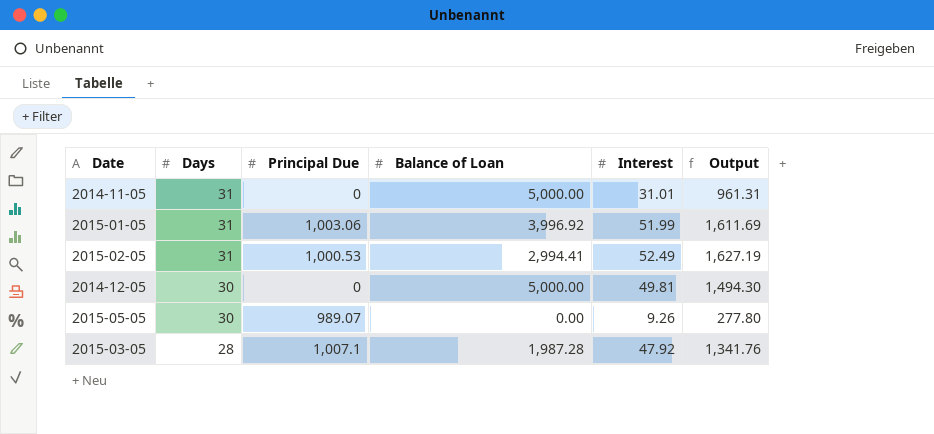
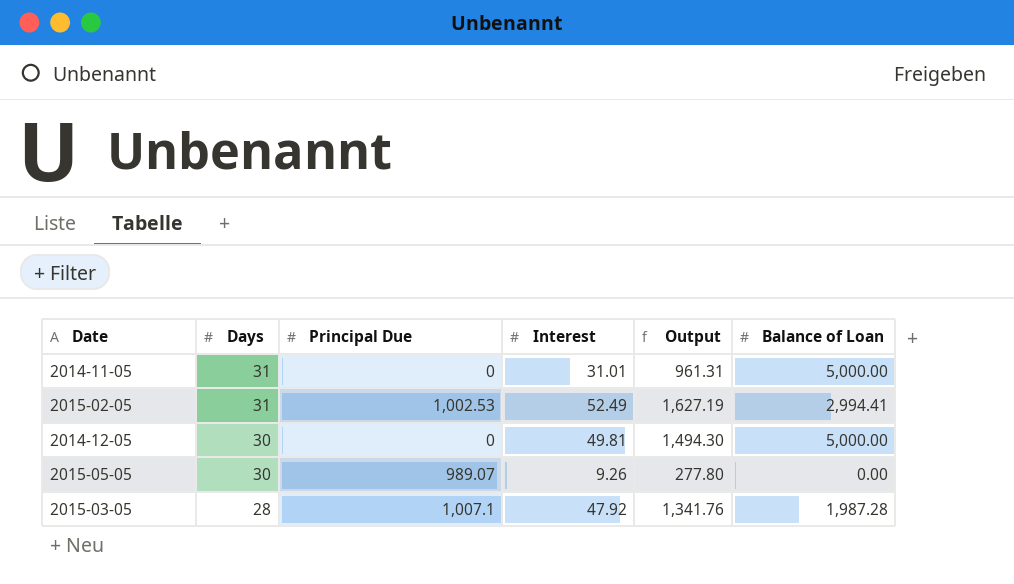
column Balance of Loan | position: 4 -> 6
row 2015-01-05: 31 | 1,003.06 | 3,996.92 | 51.99 | 1,611.69 -> none
2015-02-05 | Principal Due: 1,000.53 -> 1,002.53

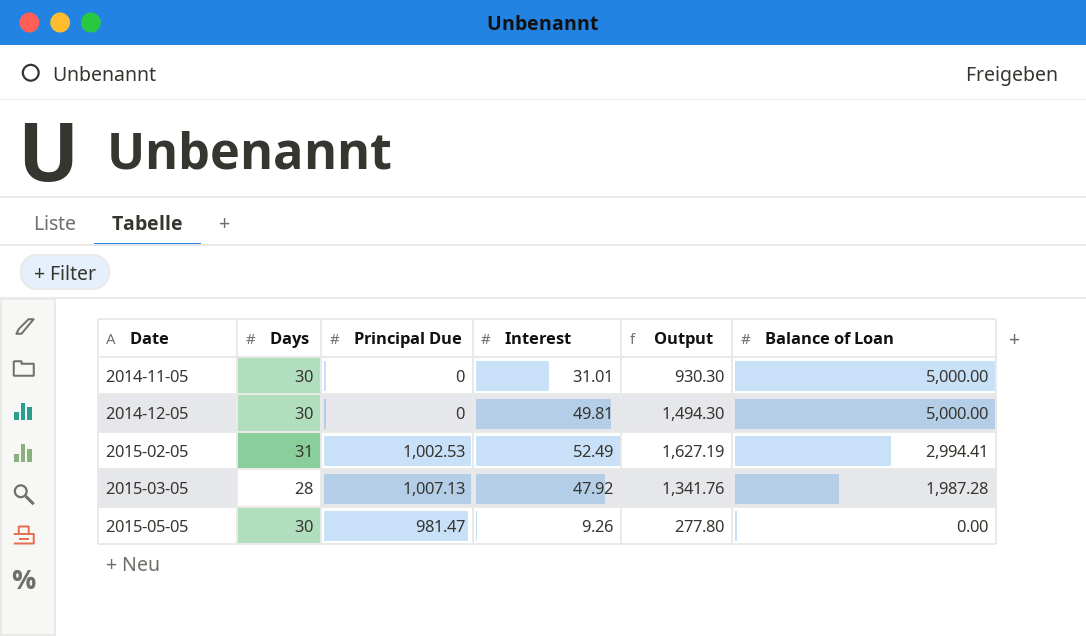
row order: Days descending -> Date ascending
2014-11-05 | Days: 31 -> 30
2014-11-05 | Output: 961.31 -> 930.30
2015-03-05 | Principal Due: 1,007.1 -> 1,007.13
2015-05-05 | Principal Due: 989.07 -> 981.47

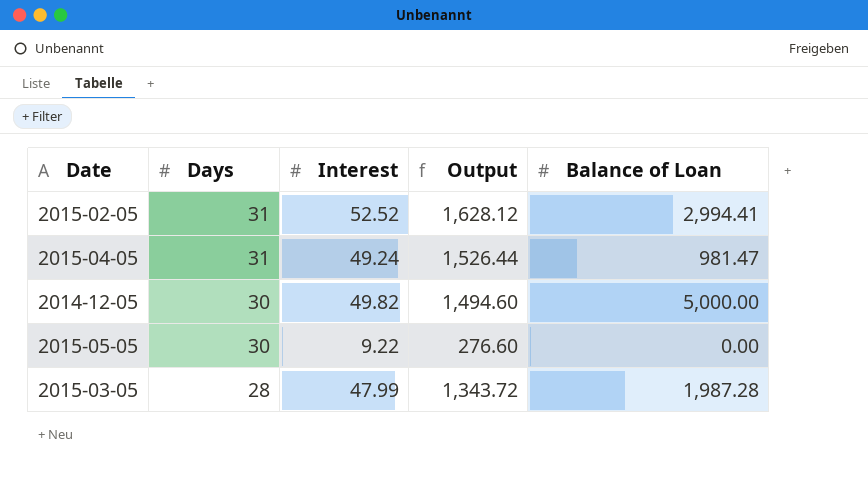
row order: Date ascending -> Days descending
column Principal Due | position: 3 -> none
row 2014-11-05: 30 | 0 | 31.01 | 930.30 | 5,000.00 -> none
2015-02-05 | Interest: 52.49 -> 52.52
2015-02-05 | Output: 1,627.19 -> 1,628.12
row 2015-04-05: none -> 31 | 49.24 | 1,526.44 | 981.47
2014-12-05 | Interest: 49.81 -> 49.82
2014-12-05 | Output: 1,494.30 -> 1,494.60
2015-05-05 | Interest: 9.26 -> 9.22
2015-05-05 | Output: 277.80 -> 276.60
2015-03-05 | Interest: 47.92 -> 47.99
2015-03-05 | Output: 1,341.76 -> 1,343.72

